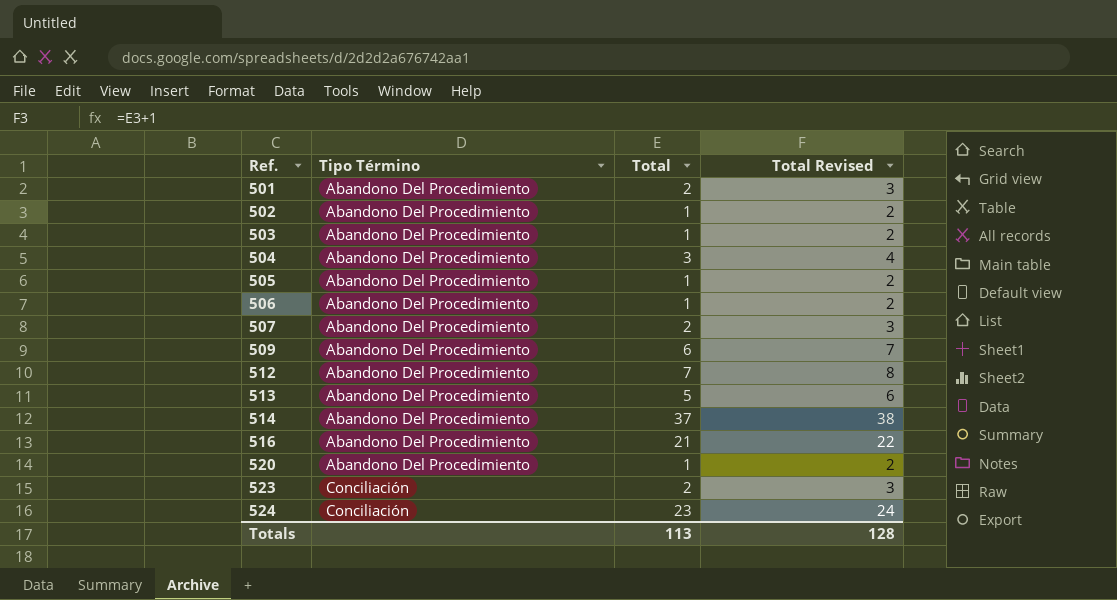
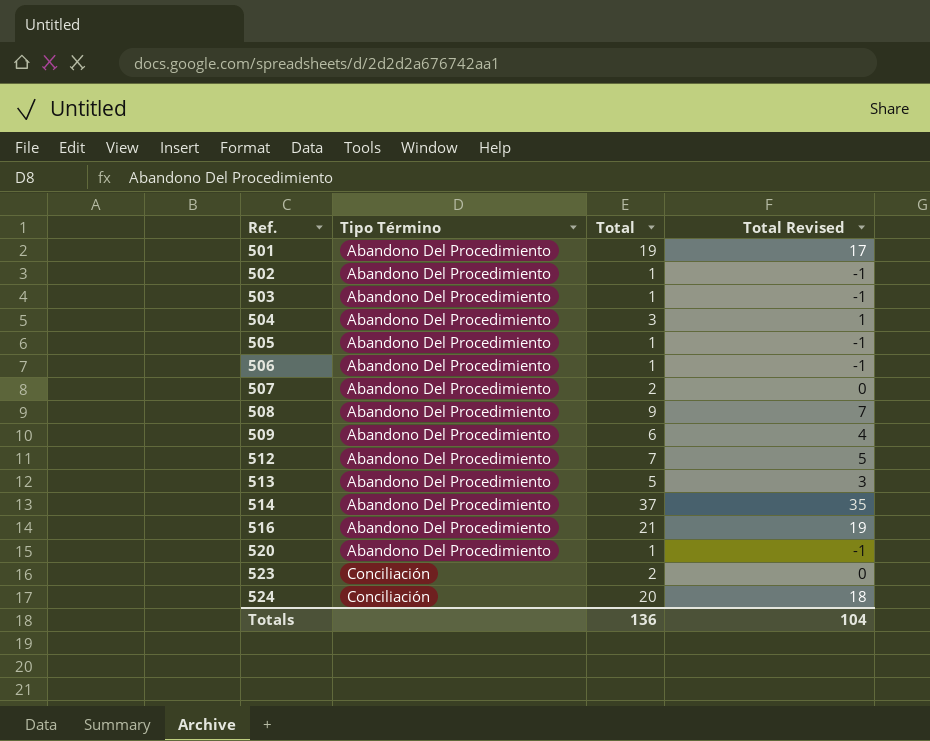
column Total Revised | formula: [Total] + 1 -> [Total] - 2
501 | Total: 2 -> 19
row 508: none -> Abandono Del Procedimiento | 9 | 7
524 | Total: 23 -> 20
Totals | Total: 113 -> 136
Totals | Total Revised: 128 -> 104

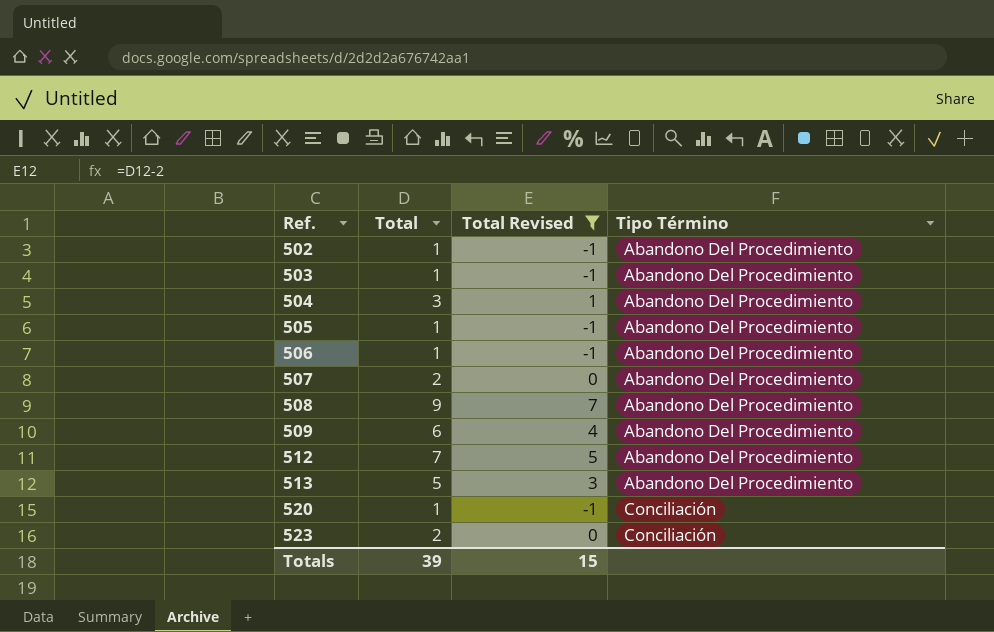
filter: none -> Total Revised <= 7
column Tipo Término | position: 2 -> 4
520 | Tipo Término: Abandono Del Procedimiento -> Conciliación
Totals | Total: 136 -> 39
Totals | Total Revised: 104 -> 15

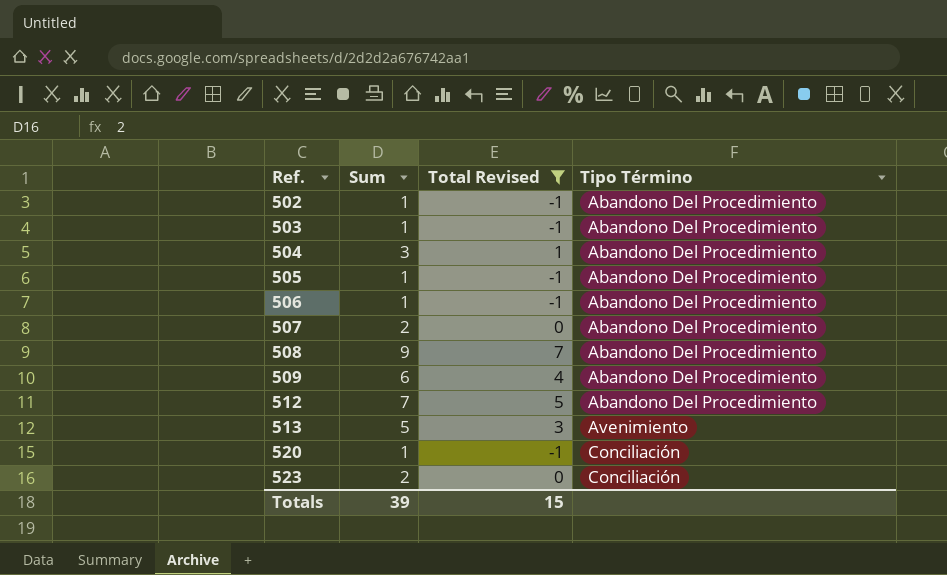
column name: Total -> Sum
513 | Tipo Término: Abandono Del Procedimiento -> Avenimiento

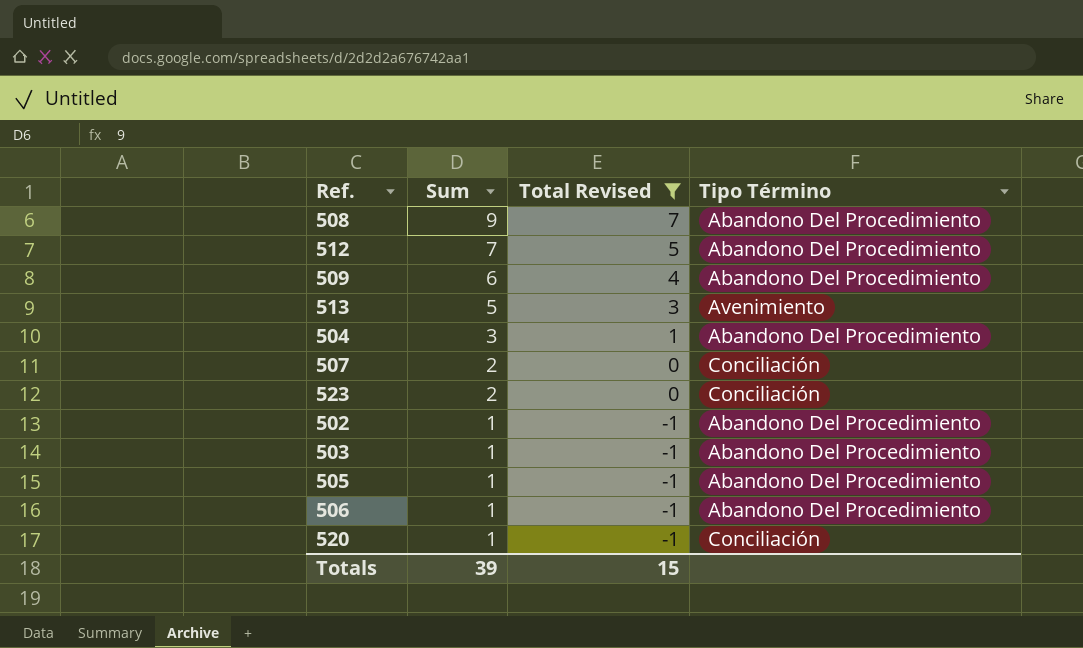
row order: Ref. ascending -> Sum descending
507 | Tipo Término: Abandono Del Procedimiento -> Conciliación

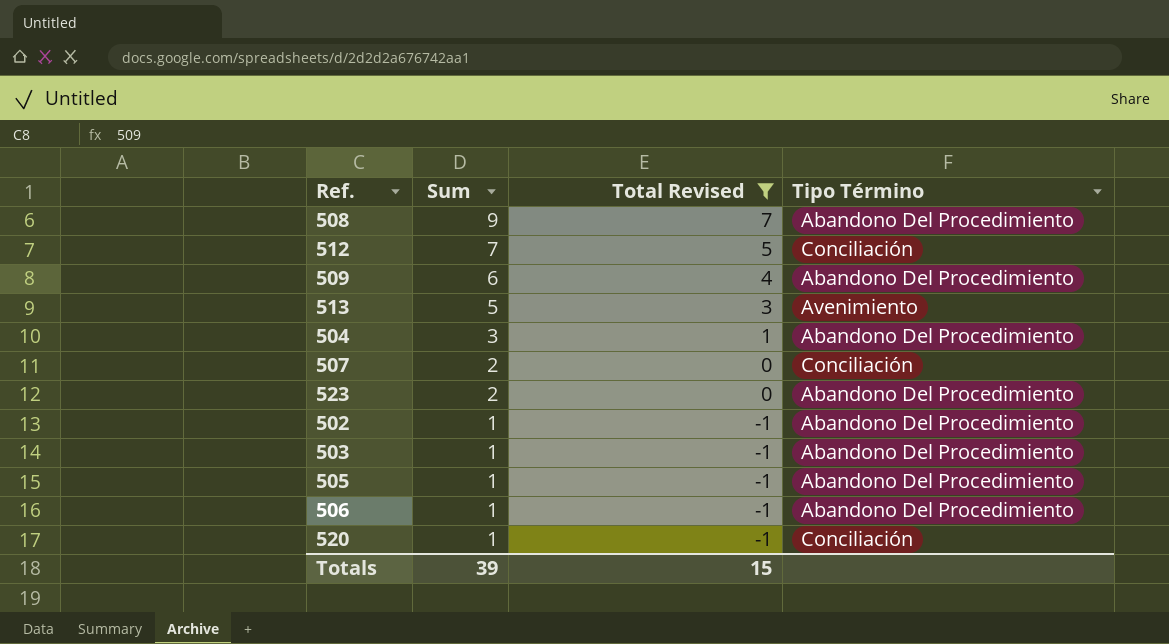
512 | Tipo Término: Abandono Del Procedimiento -> Conciliación
523 | Tipo Término: Conciliación -> Abandono Del Procedimiento

